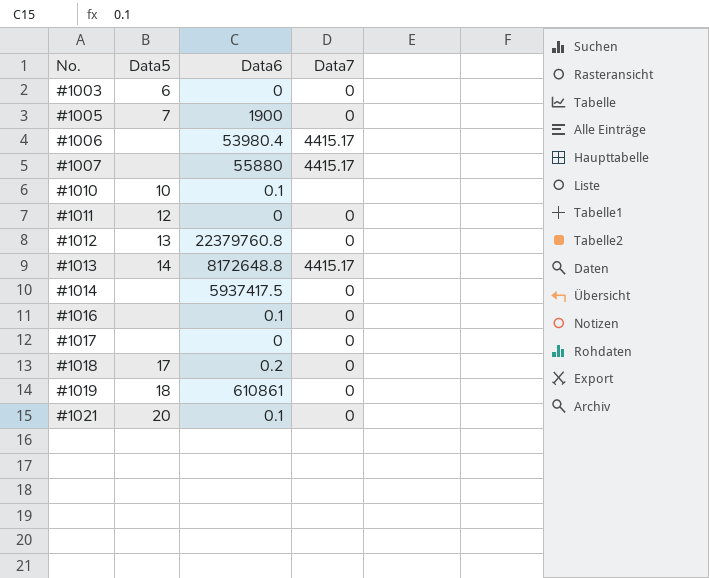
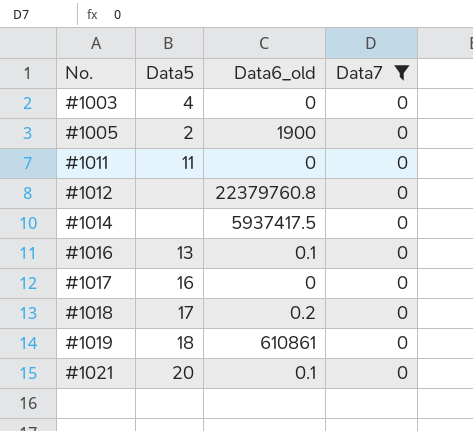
filter: none -> Data7 = 0
column name: Data6 -> Data6_old
#1003 | Data5: 6 -> 4
#1005 | Data5: 7 -> 2
#1011 | Data5: 12 -> 11
#1012 | Data5: 13 -> none
#1016 | Data5: none -> 13
#1017 | Data5: none -> 16

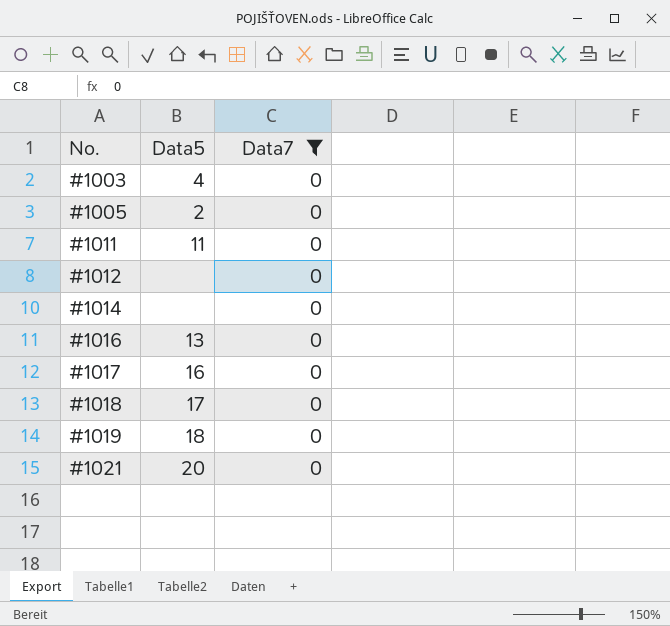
column Data6_old | position: 3 -> none

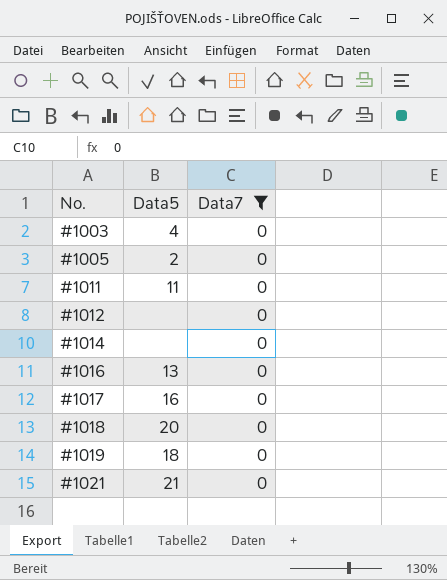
#1018 | Data5: 17 -> 20
#1021 | Data5: 20 -> 21

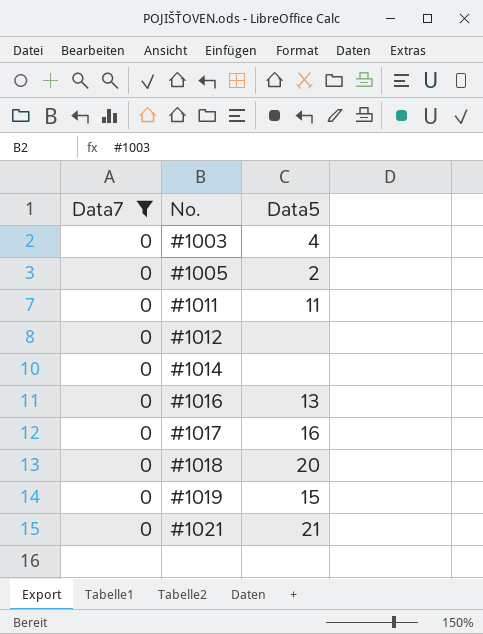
column Data7 | position: 3 -> 1
#1019 | Data5: 18 -> 15

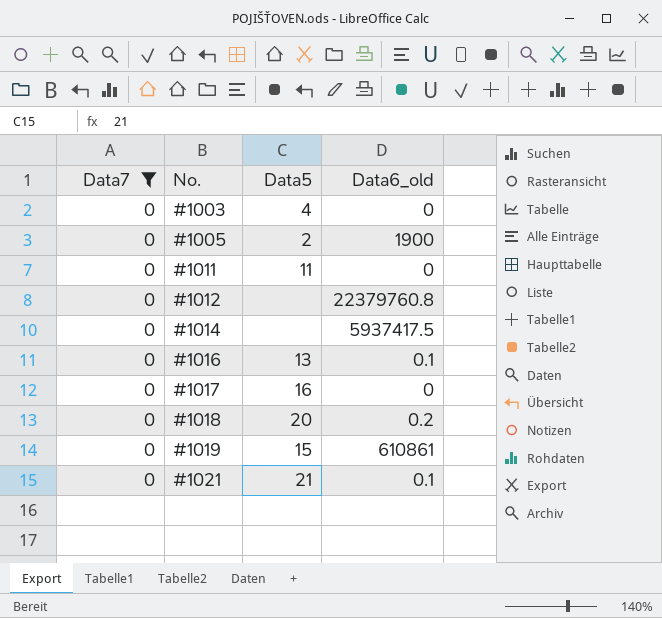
column Data6_old | position: none -> 4

